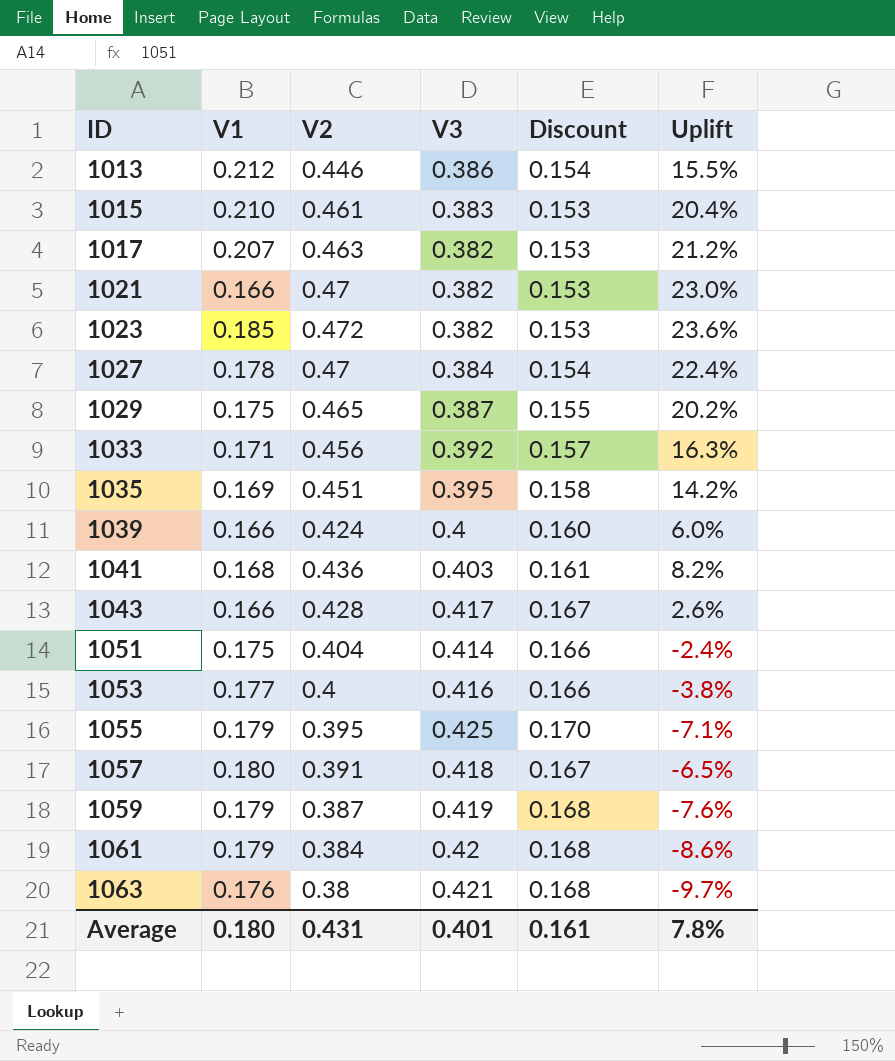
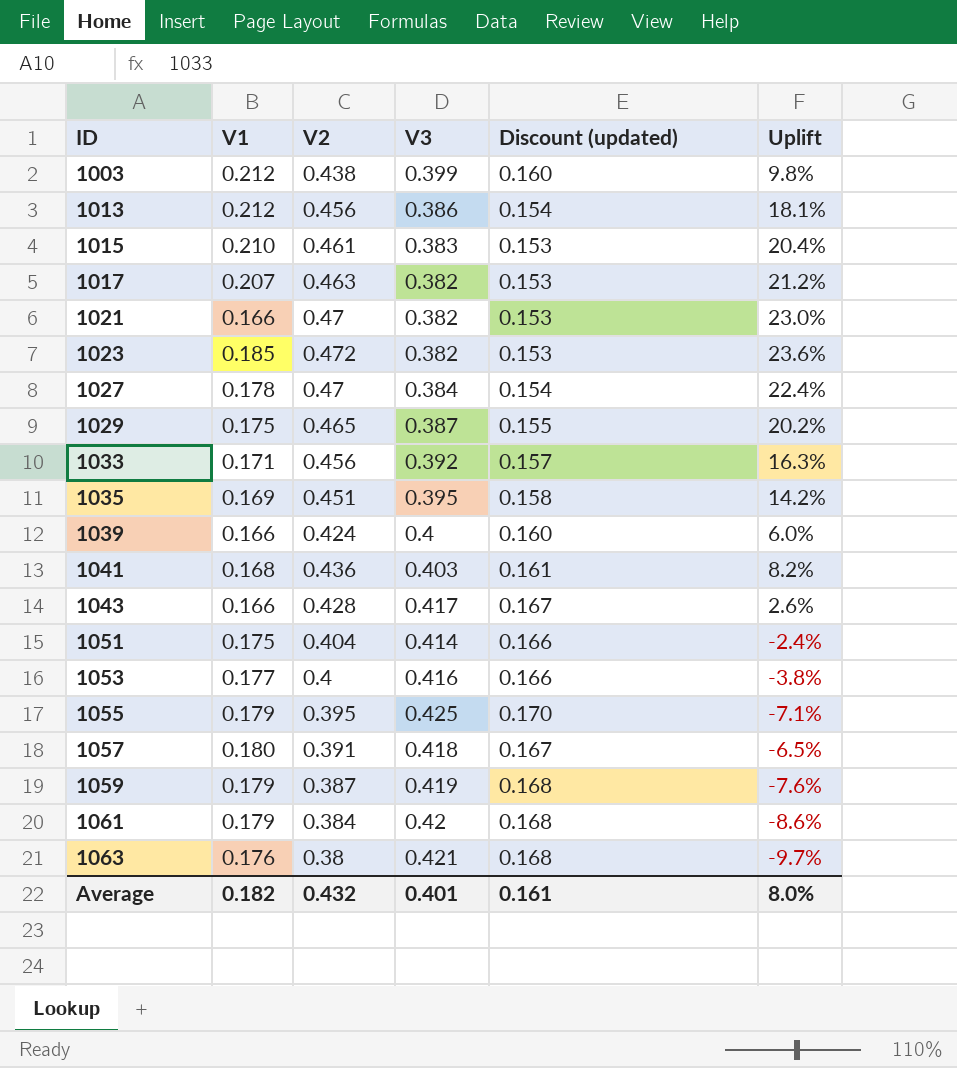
column name: Discount -> Discount (updated)
row 1003: none -> 0.212 | 0.438 | 0.399 | 0.160 | 9.8%
1013 | V2: 0.446 -> 0.456
1013 | Uplift: 15.5% -> 18.1%
Average | V1: 0.180 -> 0.182
Average | V2: 0.431 -> 0.432
Average | Uplift: 7.8% -> 8.0%

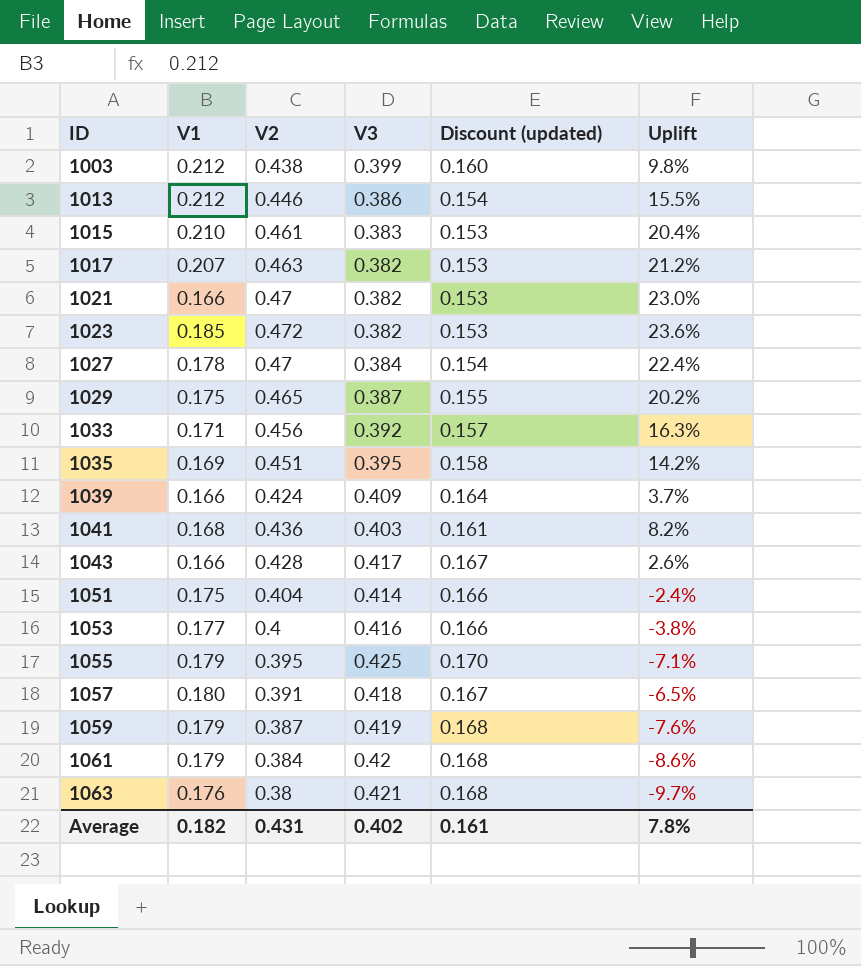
1013 | V2: 0.456 -> 0.446
1013 | Uplift: 18.1% -> 15.5%
1039 | V3: 0.4 -> 0.409
1039 | Discount (updated): 0.160 -> 0.164
1039 | Uplift: 6.0% -> 3.7%
Average | V2: 0.432 -> 0.431
Average | V3: 0.401 -> 0.402
Average | Uplift: 8.0% -> 7.8%

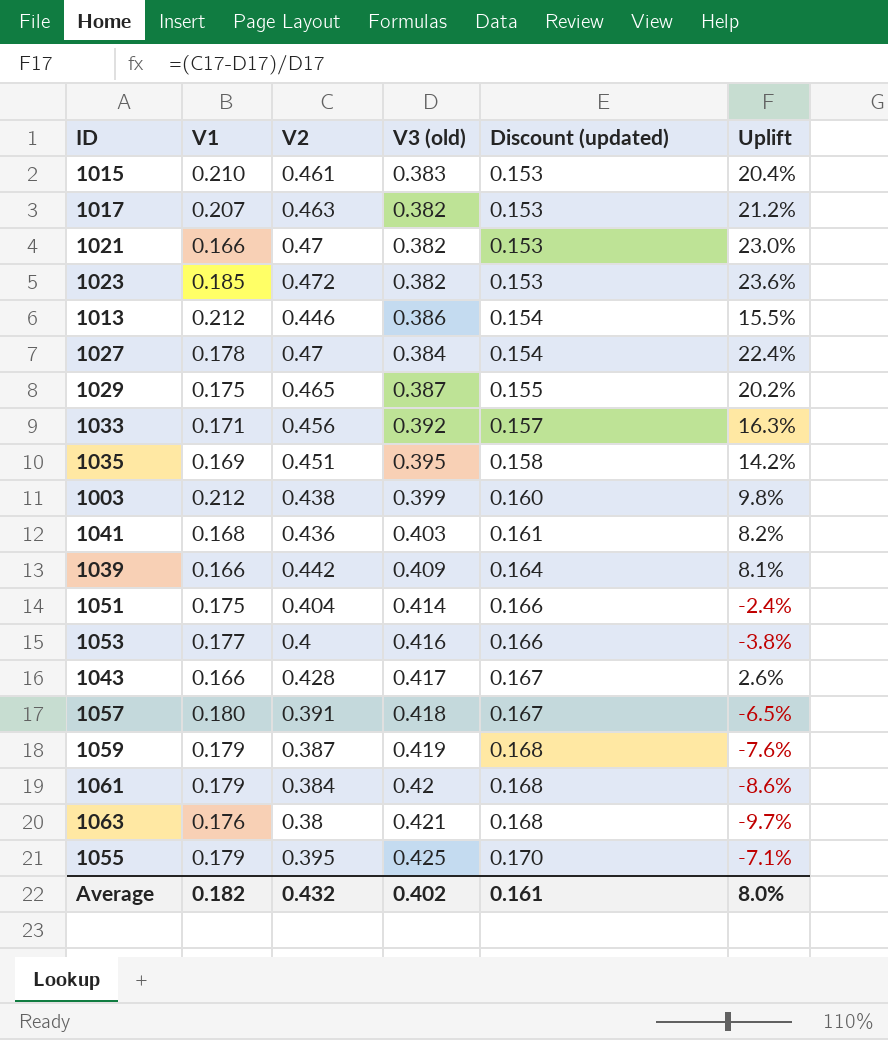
row order: ID ascending -> Discount (updated) ascending
column name: V3 -> V3 (old)
1039 | V2: 0.424 -> 0.442
1039 | Uplift: 3.7% -> 8.1%
Average | V2: 0.431 -> 0.432
Average | Uplift: 7.8% -> 8.0%

